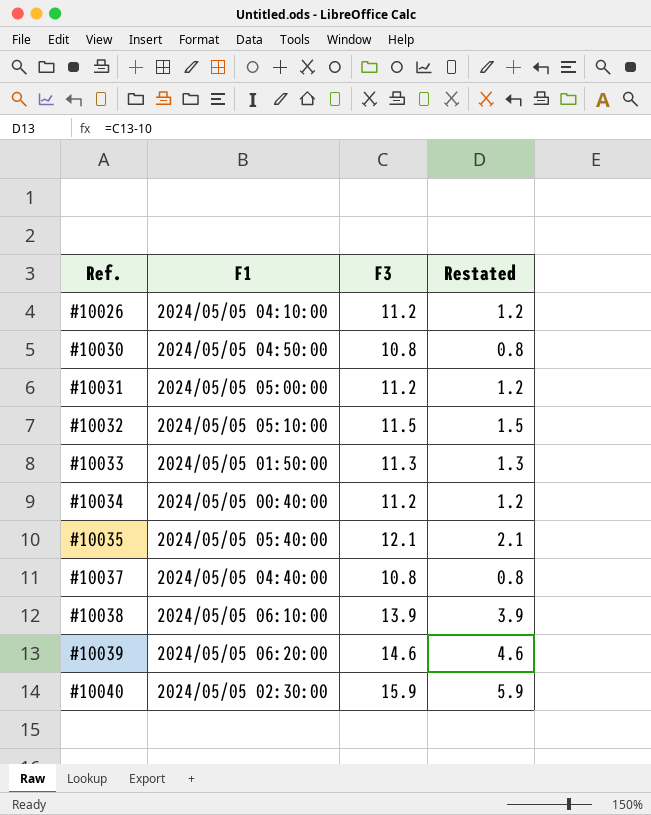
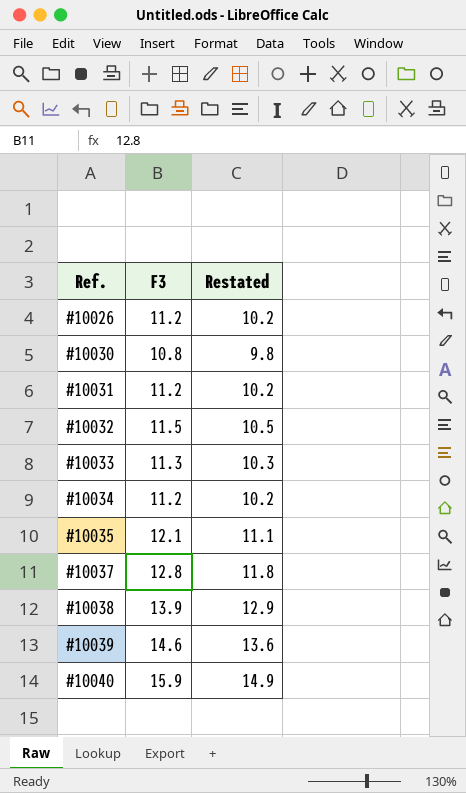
column F1 | position: 2 -> none
column Restated | formula: [F3] - 10 -> [F3] - 1
#10037 | F3: 10.8 -> 12.8

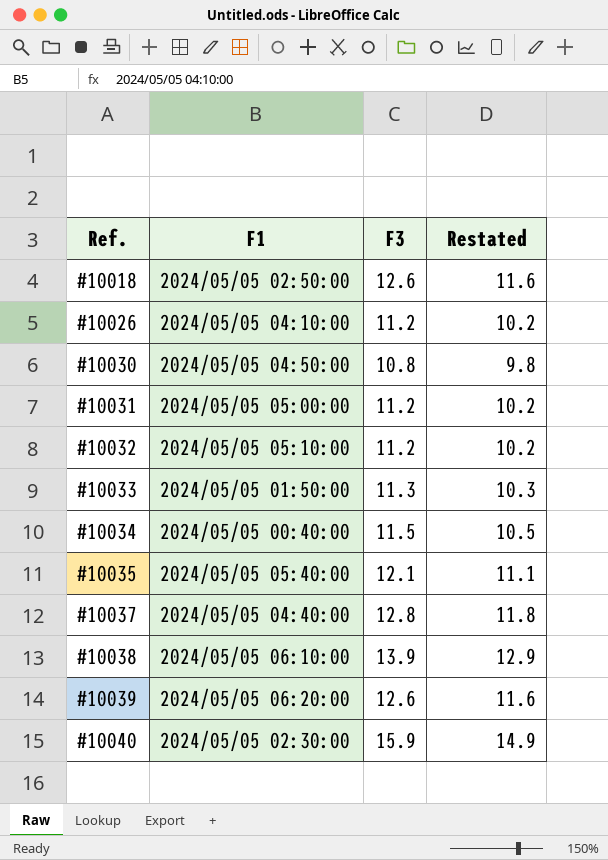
column F1 | position: none -> 2
row #10018: none -> 2024/05/05 02:50:00 | 12.6 | 11.6
#10032 | F3: 11.5 -> 11.2
#10032 | Restated: 10.5 -> 10.2
#10034 | F3: 11.2 -> 11.5
#10034 | Restated: 10.2 -> 10.5
#10039 | F3: 14.6 -> 12.6
#10039 | Restated: 13.6 -> 11.6

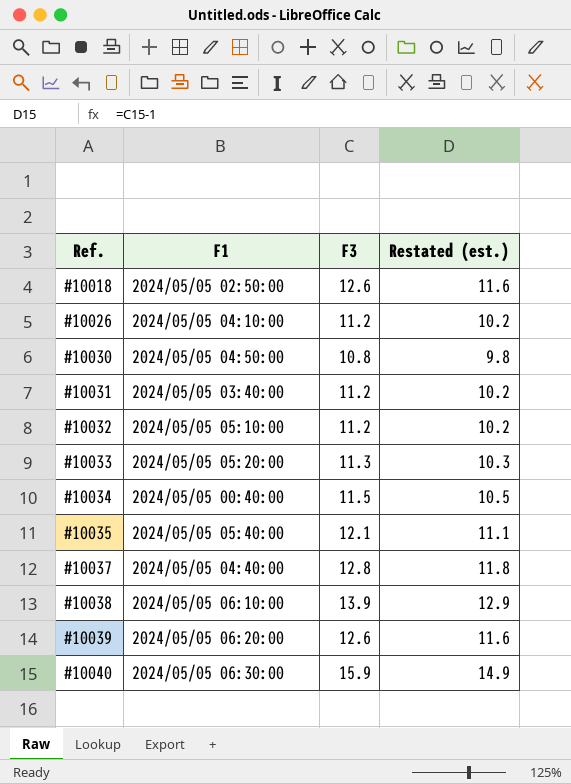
column name: Restated -> Restated (est.)
#10031 | F1: 2024/05/05 05:00:00 -> 2024/05/05 03:40:00
#10033 | F1: 2024/05/05 01:50:00 -> 2024/05/05 05:20:00
#10040 | F1: 2024/05/05 02:30:00 -> 2024/05/05 06:30:00

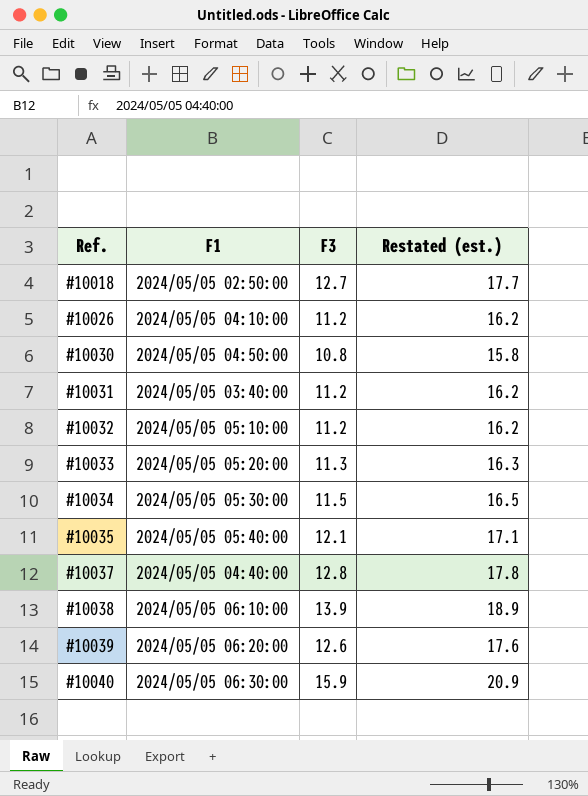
column Restated (est.) | formula: [F3] - 1 -> [F3] + 5
#10018 | F3: 12.6 -> 12.7
#10034 | F1: 2024/05/05 00:40:00 -> 2024/05/05 05:30:00

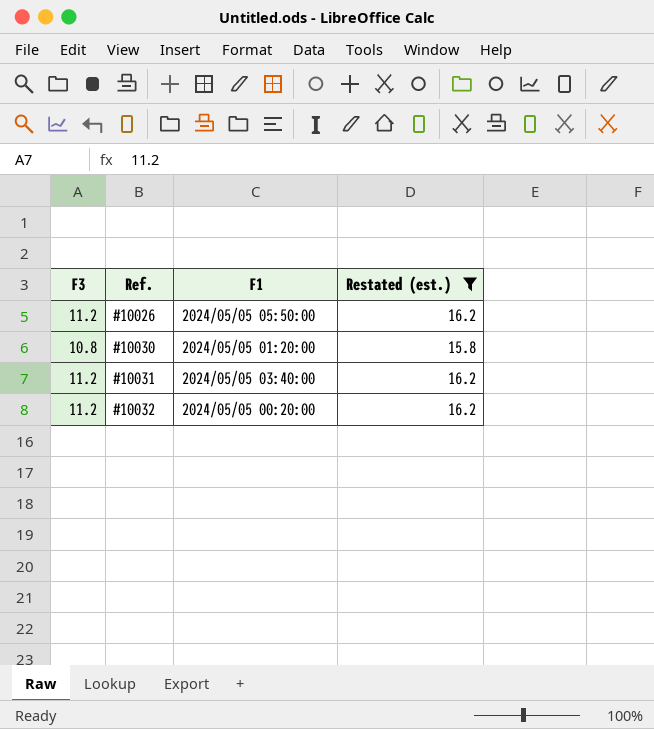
filter: none -> Restated (est.) <= 16.2
column F3 | position: 3 -> 1
#10026 | F1: 2024/05/05 04:10:00 -> 2024/05/05 05:50:00
#10030 | F1: 2024/05/05 04:50:00 -> 2024/05/05 01:20:00
#10032 | F1: 2024/05/05 05:10:00 -> 2024/05/05 00:20:00

